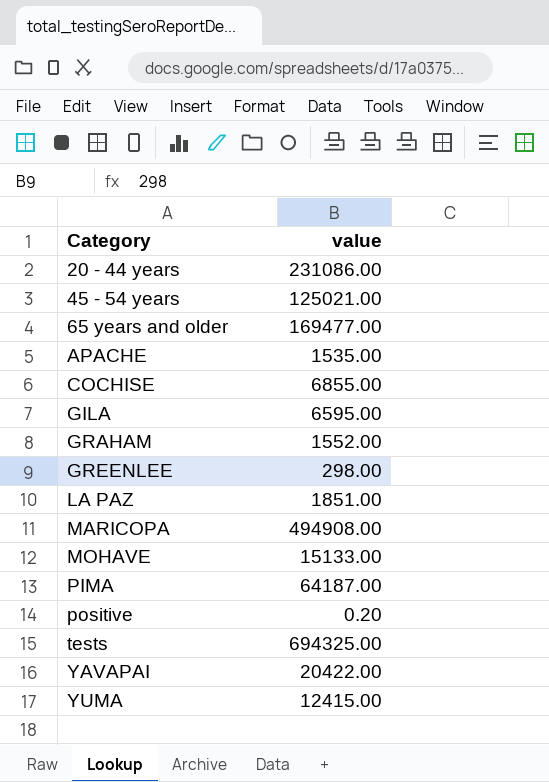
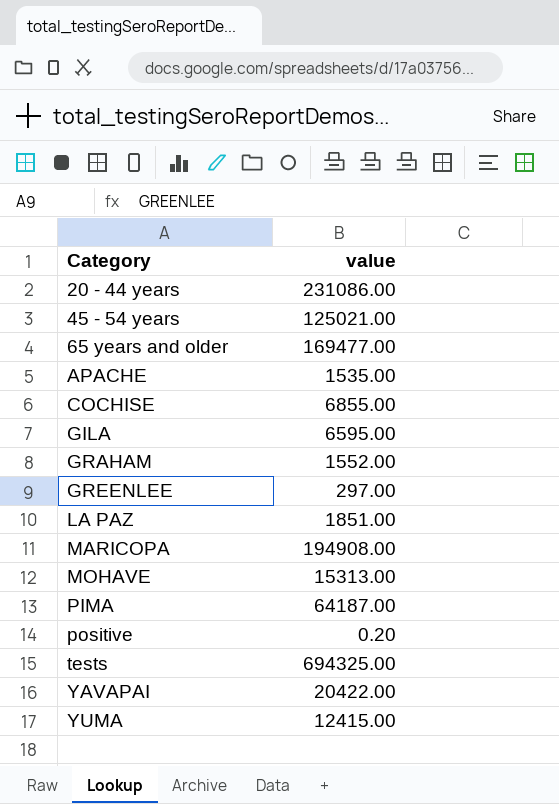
GREENLEE | value: 298.00 -> 297.00
MARICOPA | value: 494908.00 -> 194908.00
MOHAVE | value: 15133.00 -> 15313.00

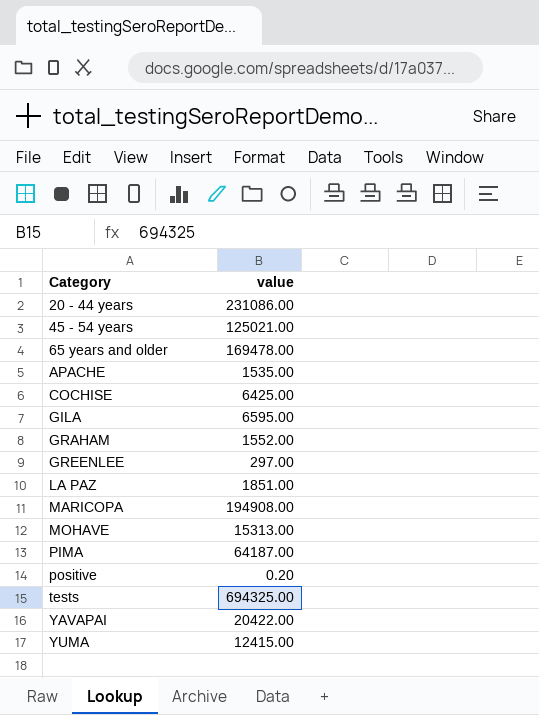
65 years and older | value: 169477.00 -> 169478.00
COCHISE | value: 6855.00 -> 6425.00

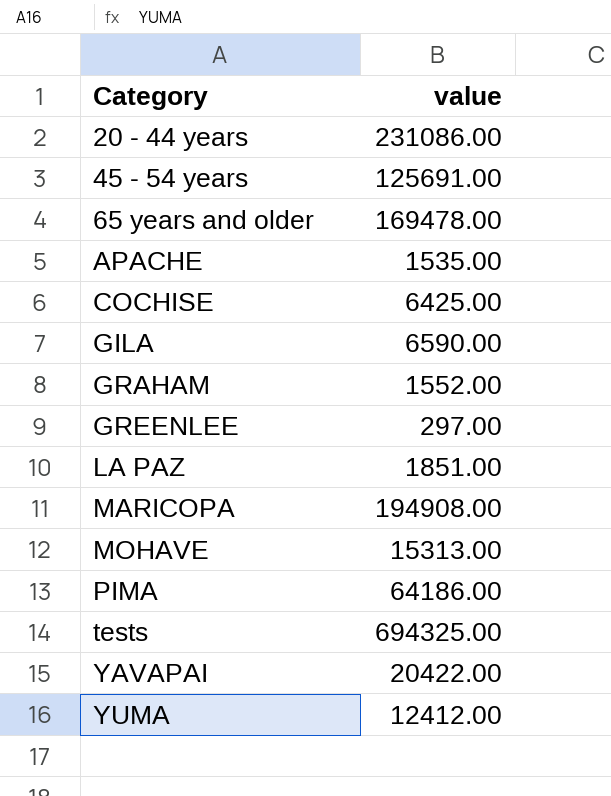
row positive: 0.20 -> none
45 - 54 years | value: 125021.00 -> 125691.00
GILA | value: 6595.00 -> 6590.00
PIMA | value: 64187.00 -> 64186.00
YUMA | value: 12415.00 -> 12412.00

